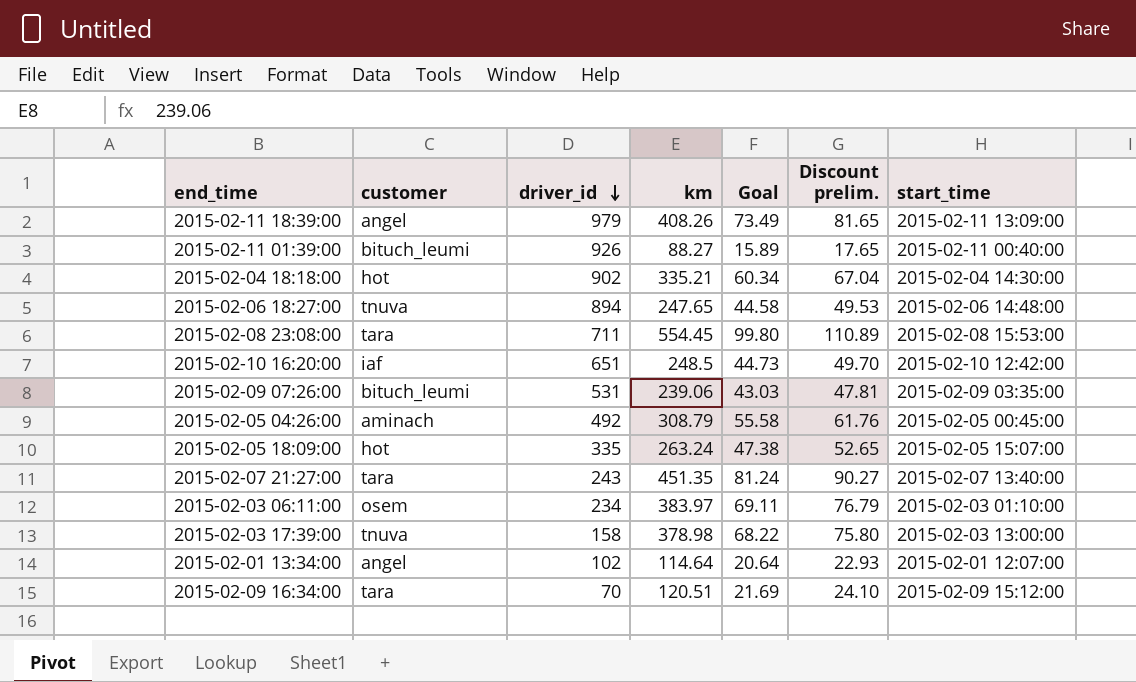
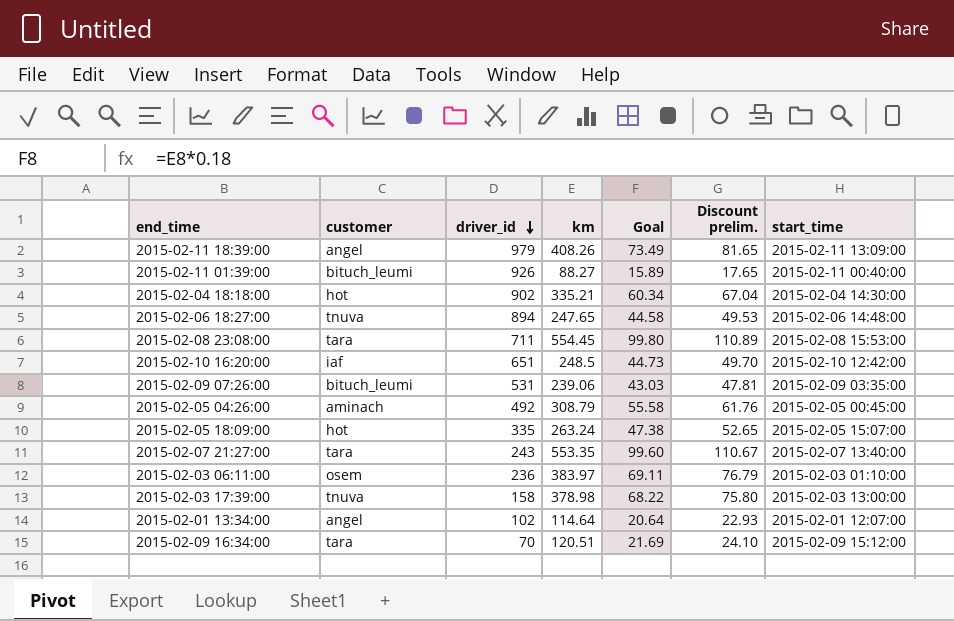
2015-02-07 21:27:00 | km: 451.35 -> 553.35
2015-02-07 21:27:00 | Goal: 81.24 -> 99.60
2015-02-07 21:27:00 | Discount prelim.: 90.27 -> 110.67
2015-02-03 06:11:00 | driver_id: 234 -> 236

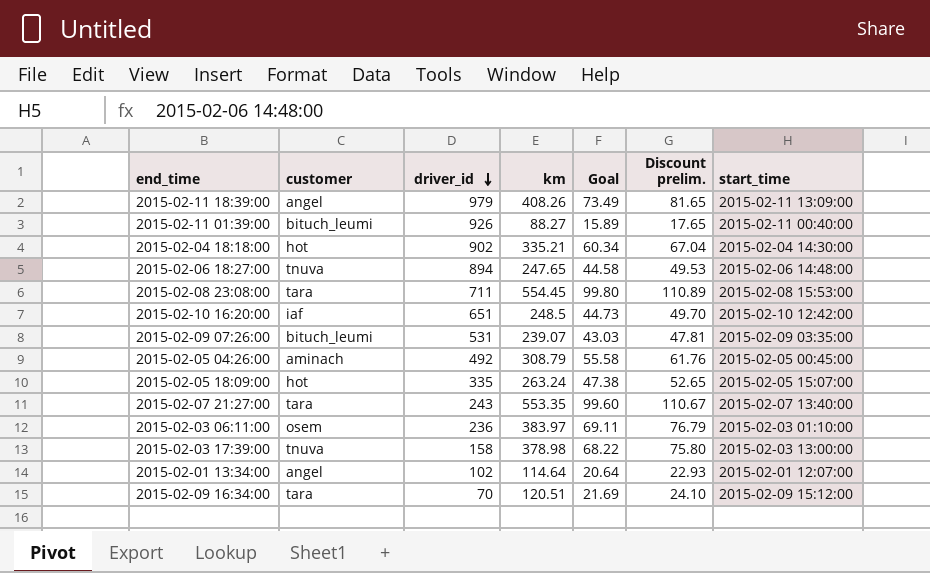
2015-02-09 07:26:00 | km: 239.06 -> 239.07

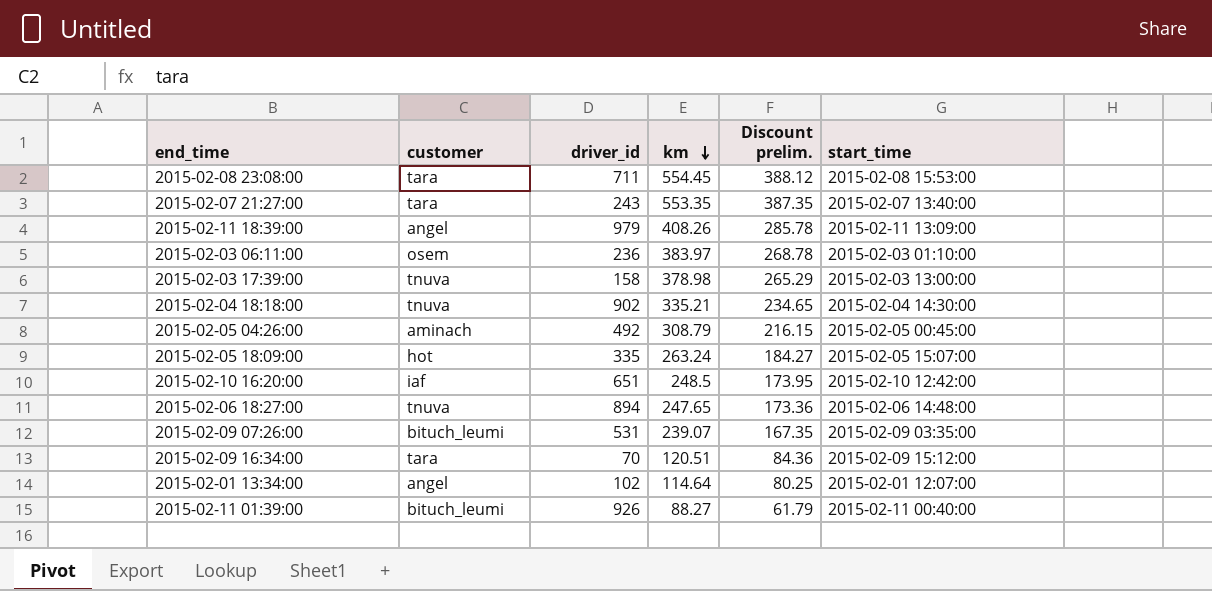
row order: driver_id descending -> km descending
column Goal | formula: [km] * 0.18 -> none
column Discount prelim. | formula: [km] * 0.2 -> [km] * 0.7
2015-02-04 18:18:00 | customer: hot -> tnuva

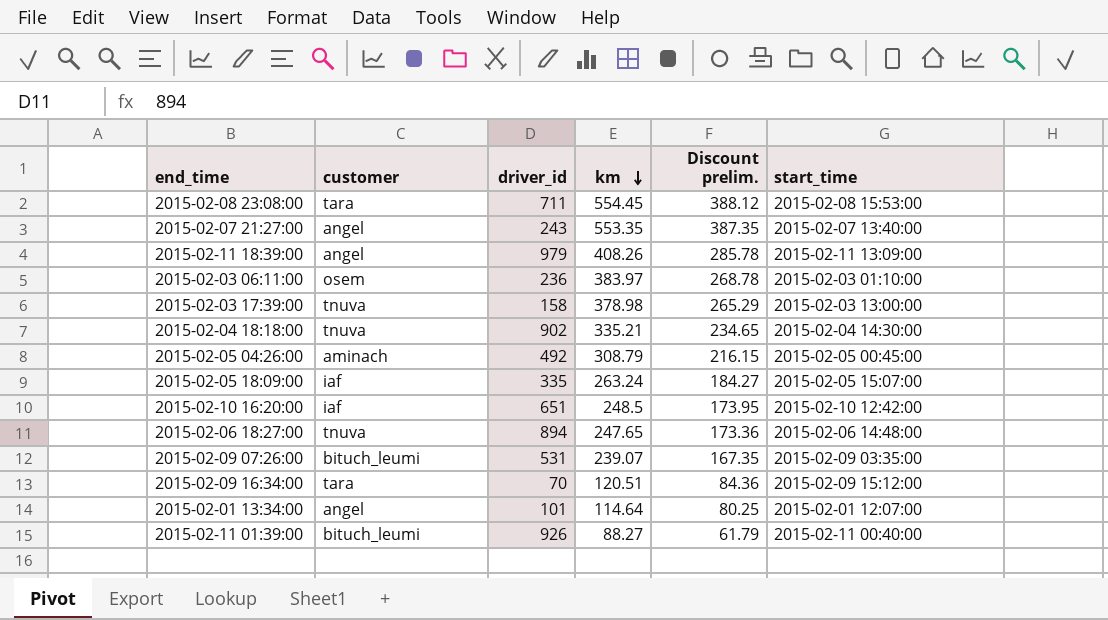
2015-02-07 21:27:00 | customer: tara -> angel
2015-02-05 18:09:00 | customer: hot -> iaf
2015-02-01 13:34:00 | driver_id: 102 -> 101

